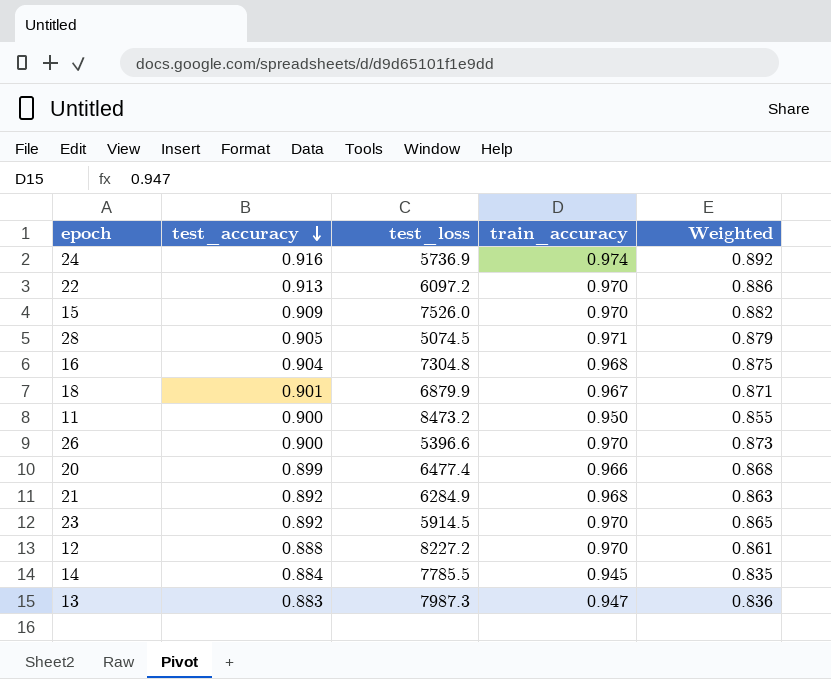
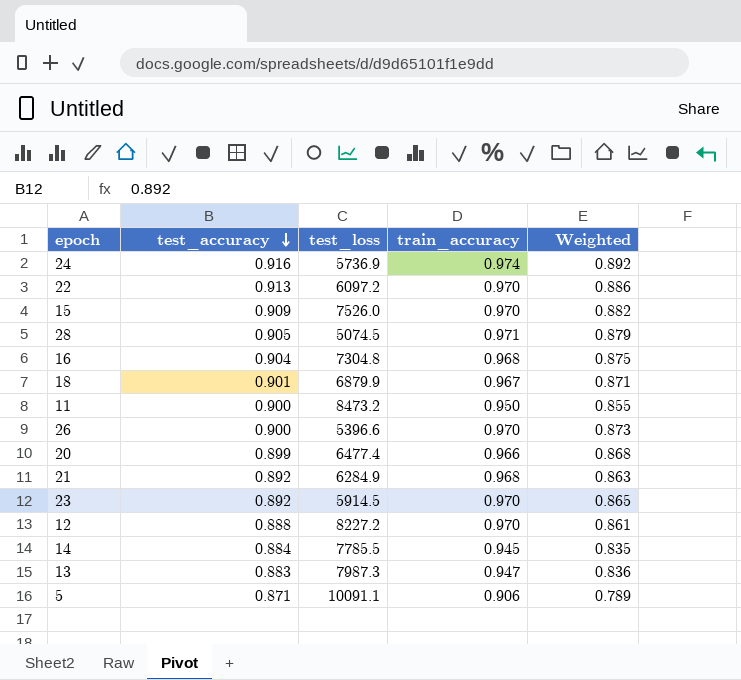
row 5: none -> 0.871 | 10091.1 | 0.906 | 0.789

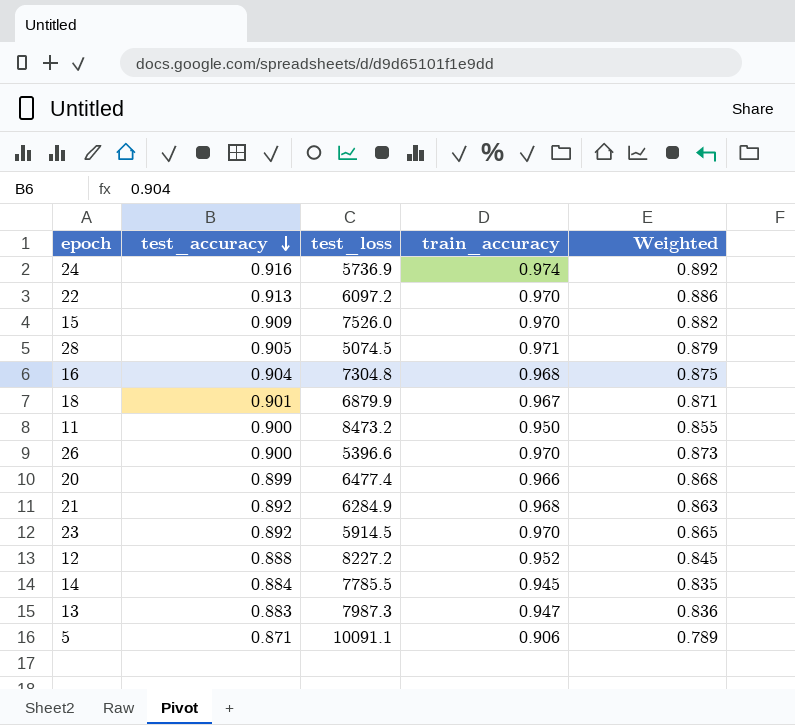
12 | train_accuracy: 0.970 -> 0.952
12 | Weighted: 0.861 -> 0.845

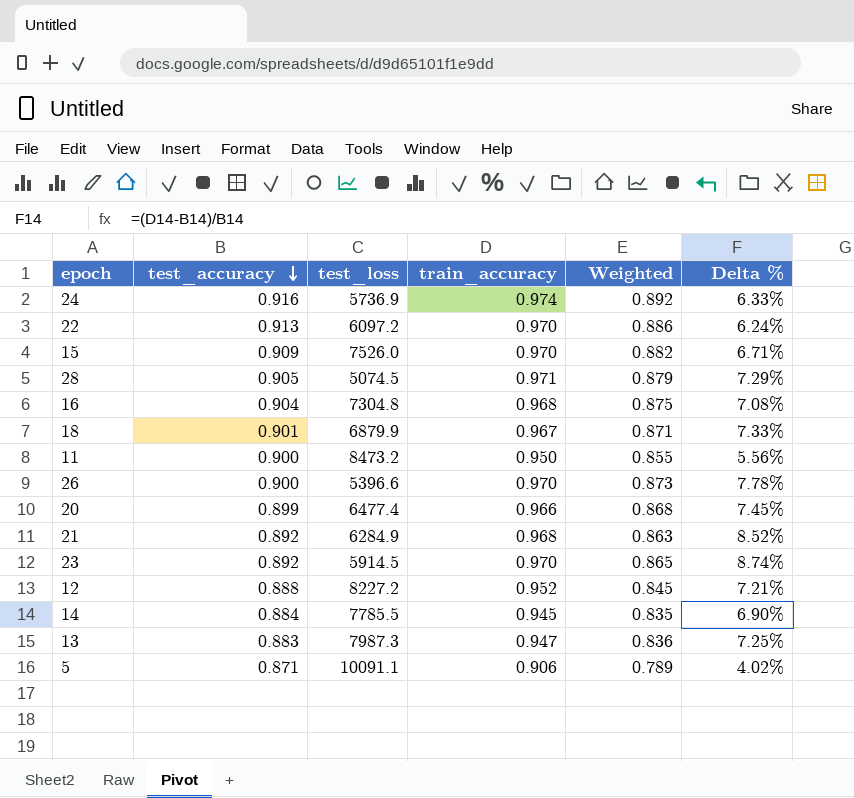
column Delta % | formula: none -> ([train_accuracy] - [test_accuracy]) / [test_accuracy]

